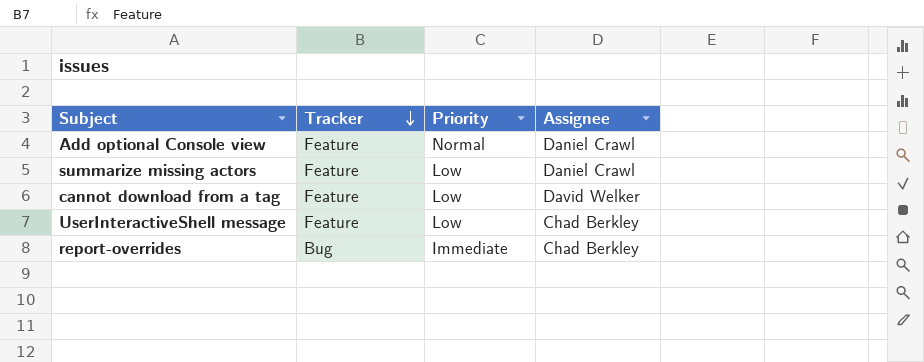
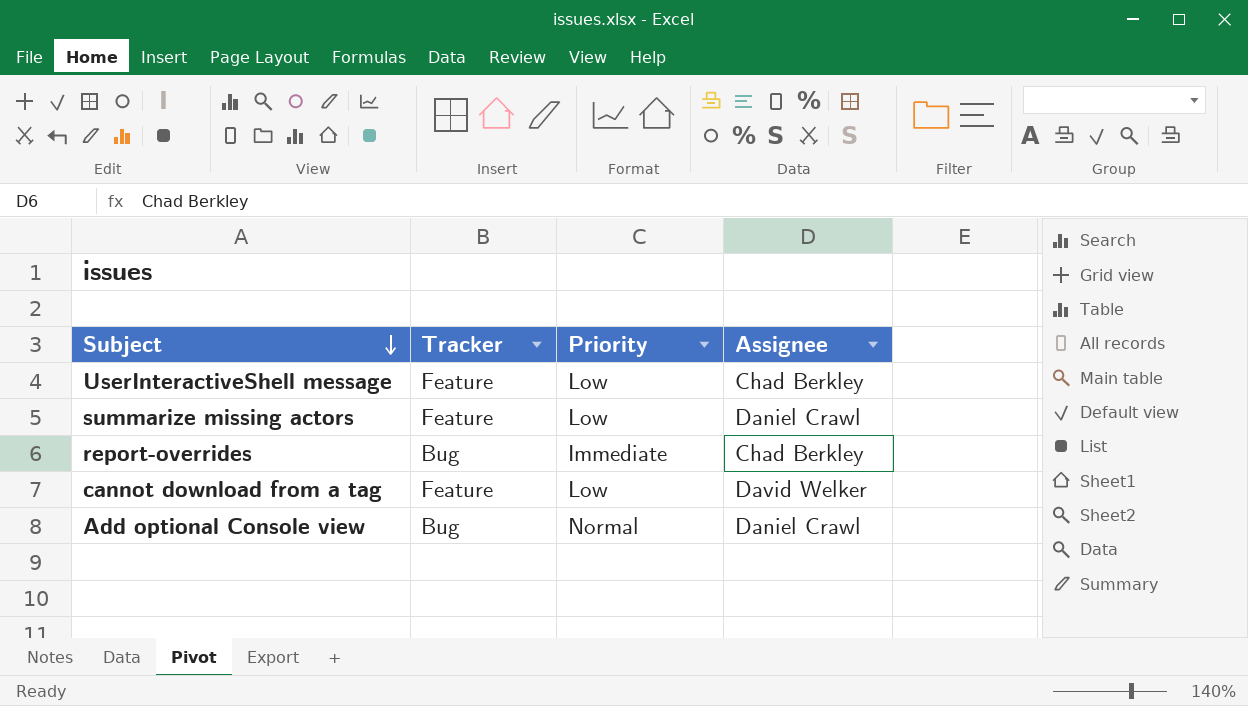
row order: Tracker descending -> Subject descending
Add optional Console view | Tracker: Feature -> Bug

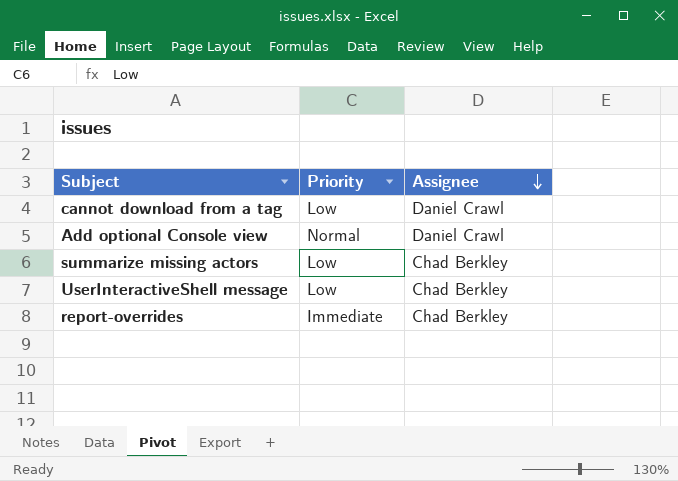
row order: Subject descending -> Assignee descending
column Tracker | position: 2 -> none
cannot download from a tag | Assignee: David Welker -> Daniel Crawl
summarize missing actors | Assignee: Daniel Crawl -> Chad Berkley

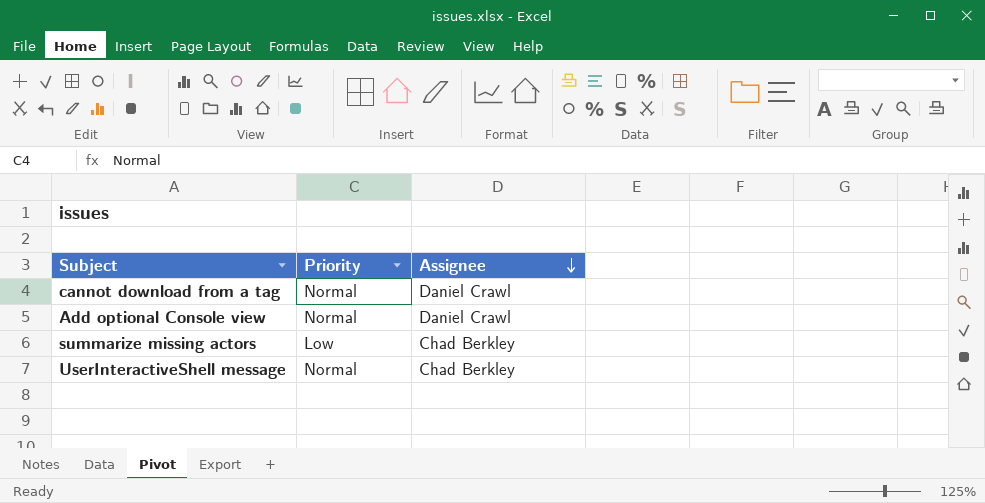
row report-overrides: Immediate | Chad Berkley -> none
cannot download from a tag | Priority: Low -> Normal
UserInteractiveShell message | Priority: Low -> Normal

